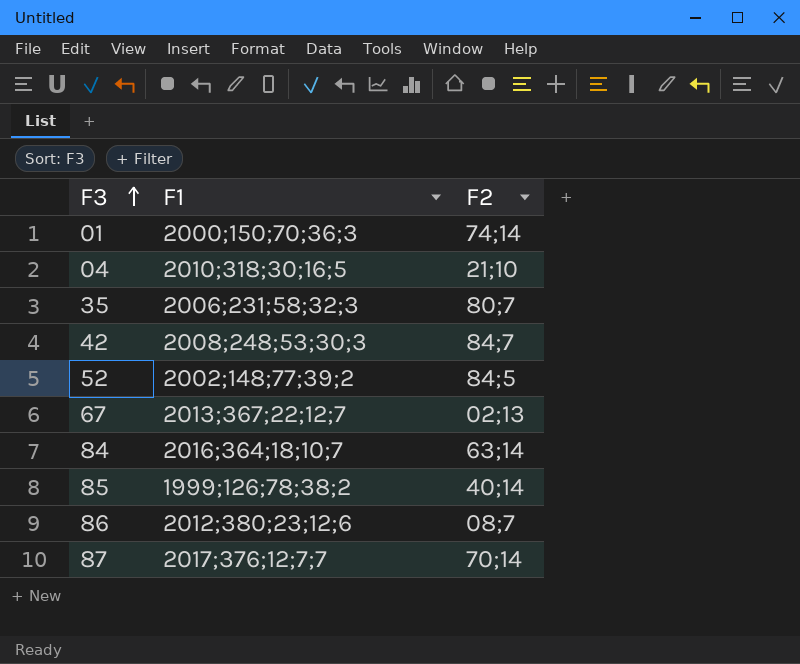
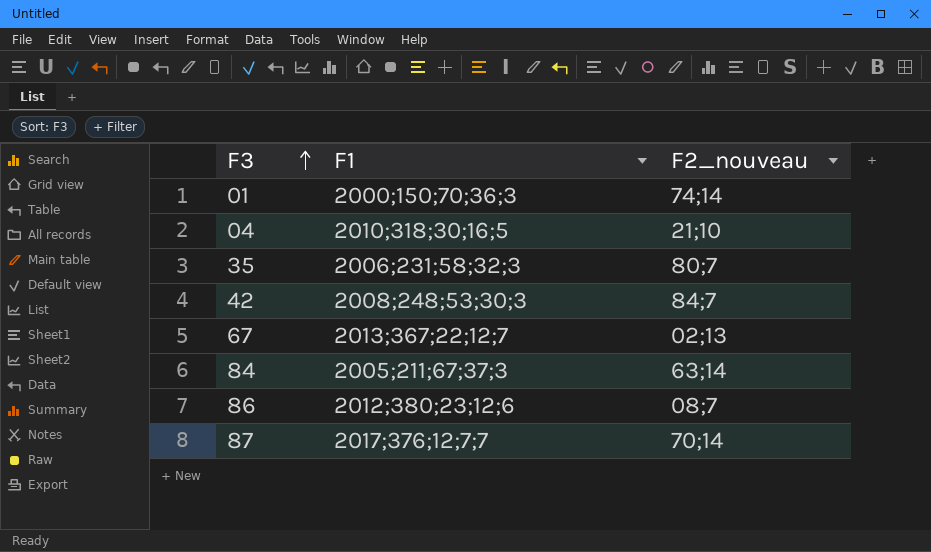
column name: F2 -> F2_nouveau
row 52: 2002;148;77;39;2 | 84;5 -> none
row 85: 1999;126;78;38;2 | 40;14 -> none
84 | F1: 2016;364;18;10;7 -> 2005;211;67;37;3

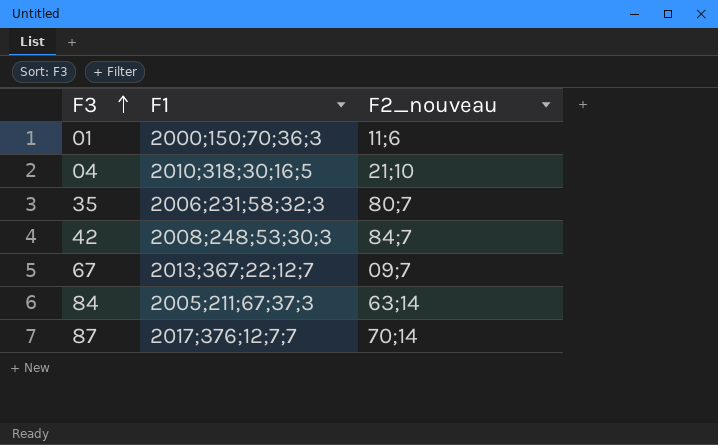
row 86: 2012;380;23;12;6 | 08;7 -> none
01 | F2_nouveau: 74;14 -> 11;6
67 | F2_nouveau: 02;13 -> 09;7

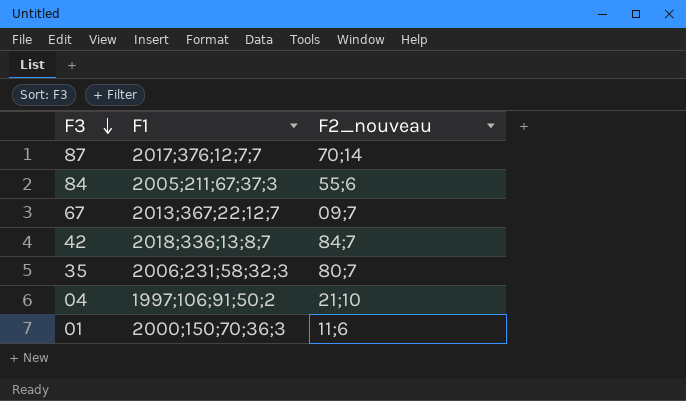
row order: F3 ascending -> F3 descending
84 | F2_nouveau: 63;14 -> 55;6
42 | F1: 2008;248;53;30;3 -> 2018;336;13;8;7
04 | F1: 2010;318;30;16;5 -> 1997;106;91;50;2

